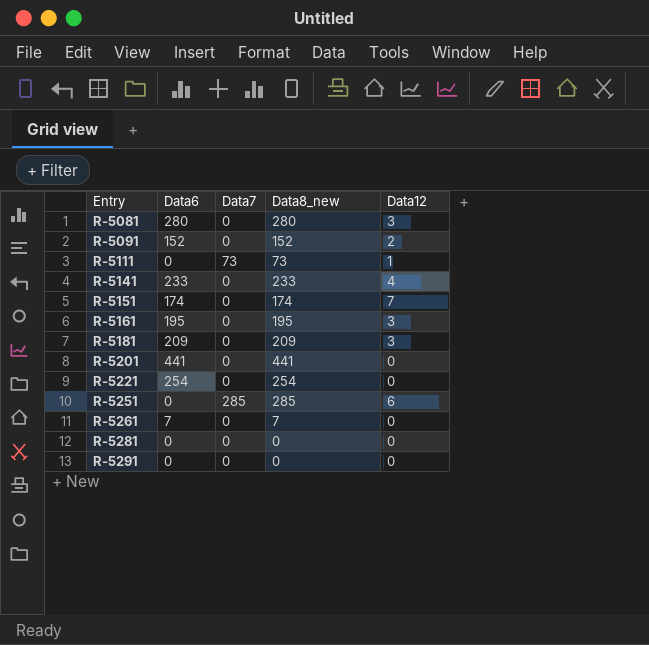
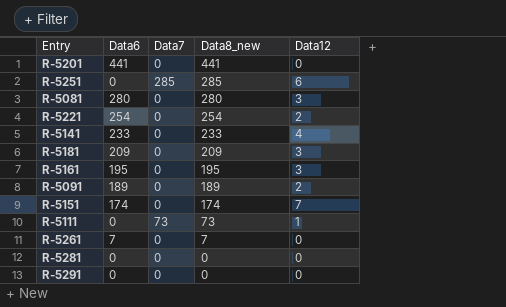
row order: Entry ascending -> Data8_new descending
R-5221 | Data12: 0 -> 2
R-5091 | Data6: 152 -> 189
R-5091 | Data8_new: 152 -> 189

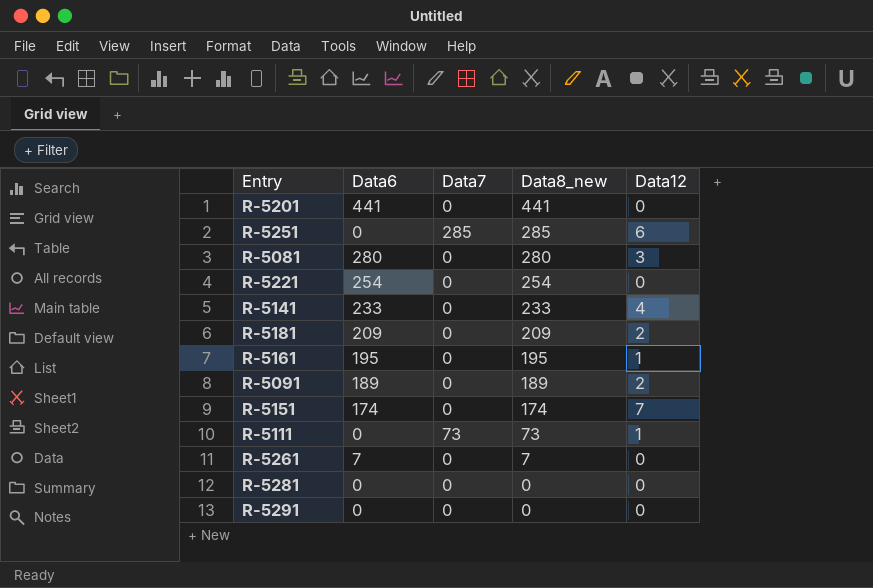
R-5221 | Data12: 2 -> 0
R-5181 | Data12: 3 -> 2
R-5161 | Data12: 3 -> 1

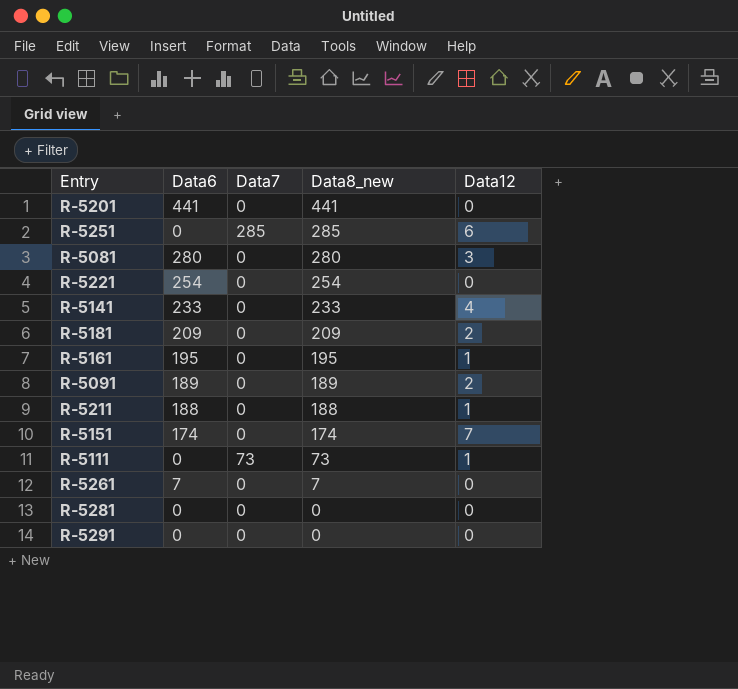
row R-5211: none -> 188 | 0 | 188 | 1

